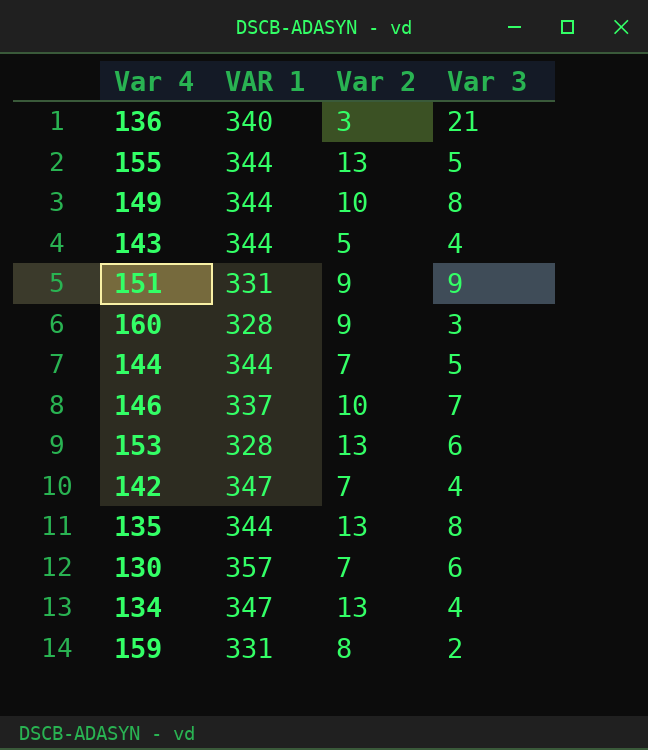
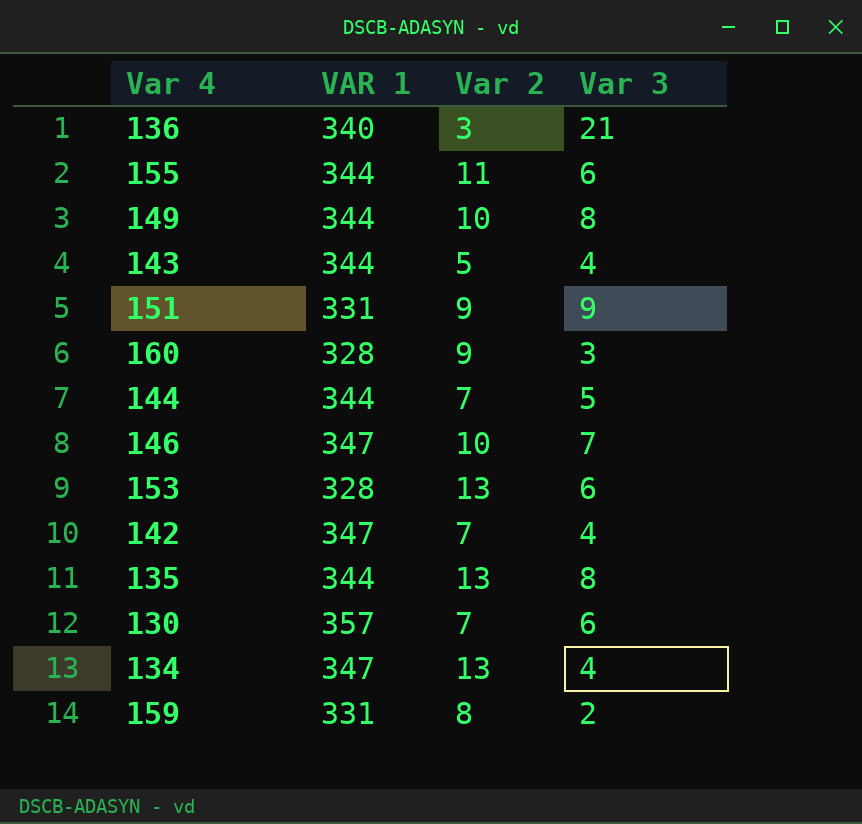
155 | Var 2: 13 -> 11
155 | Var 3: 5 -> 6
146 | VAR 1: 337 -> 347

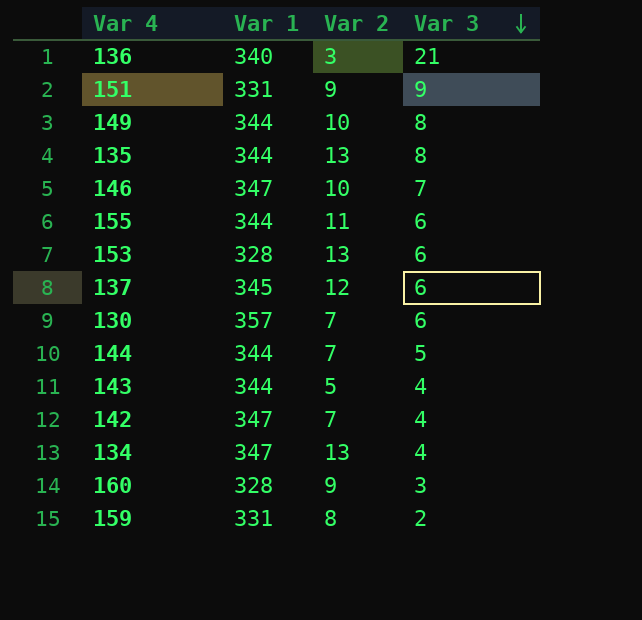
row order: none -> Var 3 descending
column name: VAR 1 -> Var 1
row 137: none -> 345 | 12 | 6

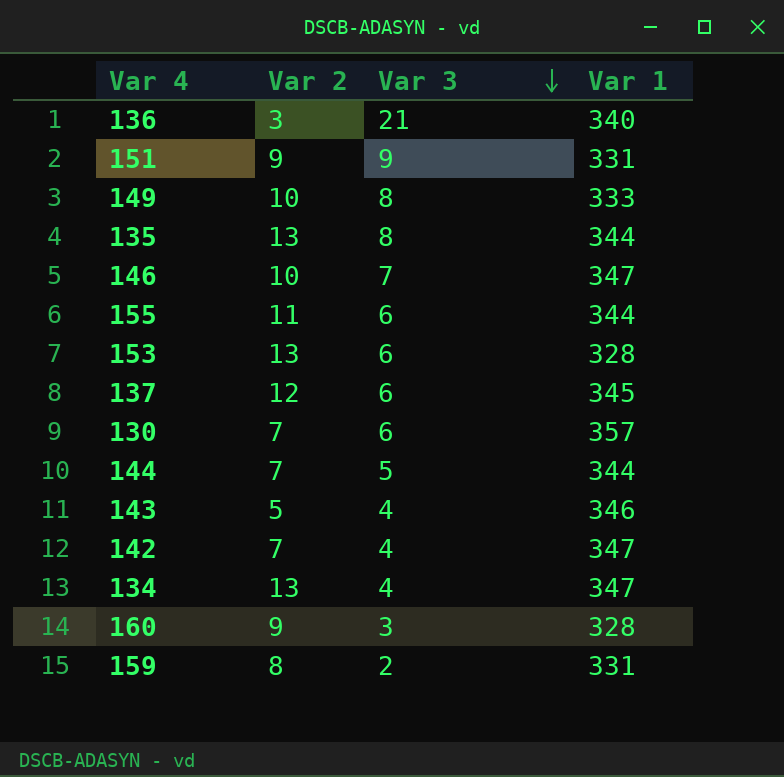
column Var 1 | position: 2 -> 4
149 | Var 1: 344 -> 333
143 | Var 1: 344 -> 346

